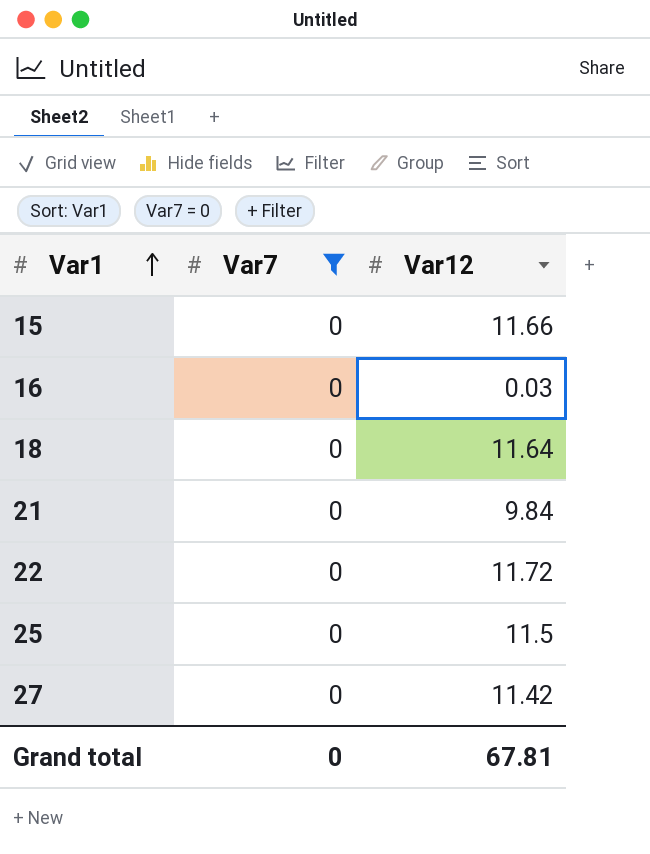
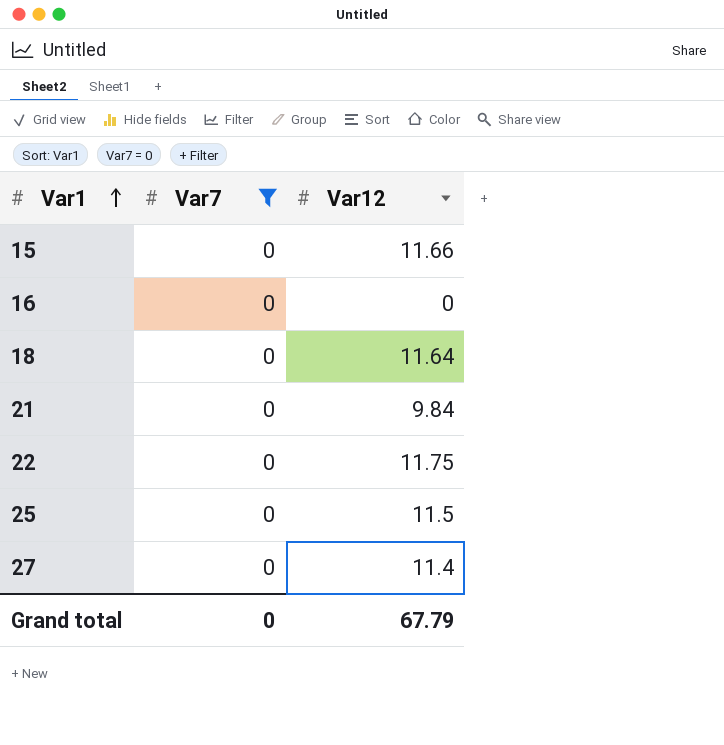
16 | Var12: 0.03 -> 0
22 | Var12: 11.72 -> 11.75
27 | Var12: 11.42 -> 11.4
Grand total | Var12: 67.81 -> 67.79

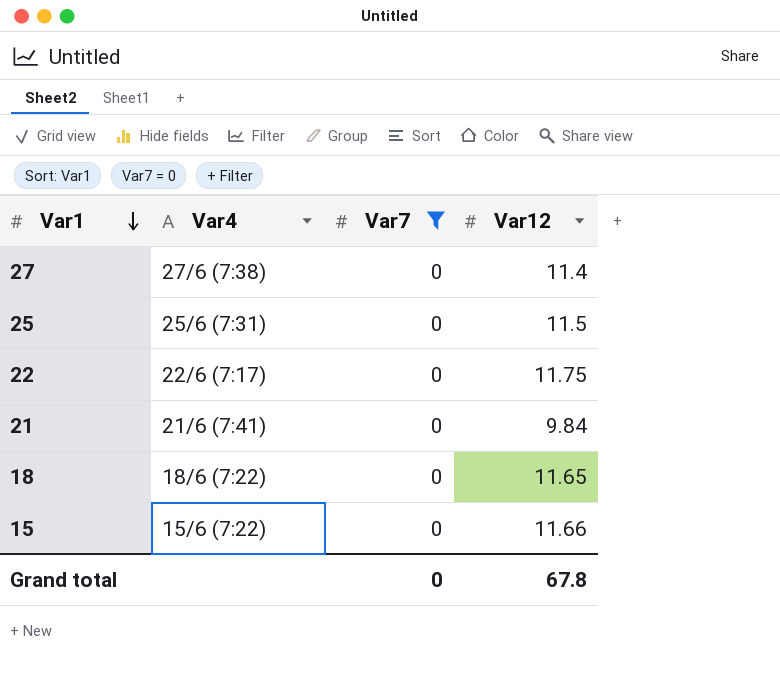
row order: Var1 ascending -> Var1 descending
column Var4 | position: none -> 2
row 16: 0 | 0 -> none
18 | Var12: 11.64 -> 11.65
Grand total | Var12: 67.79 -> 67.8

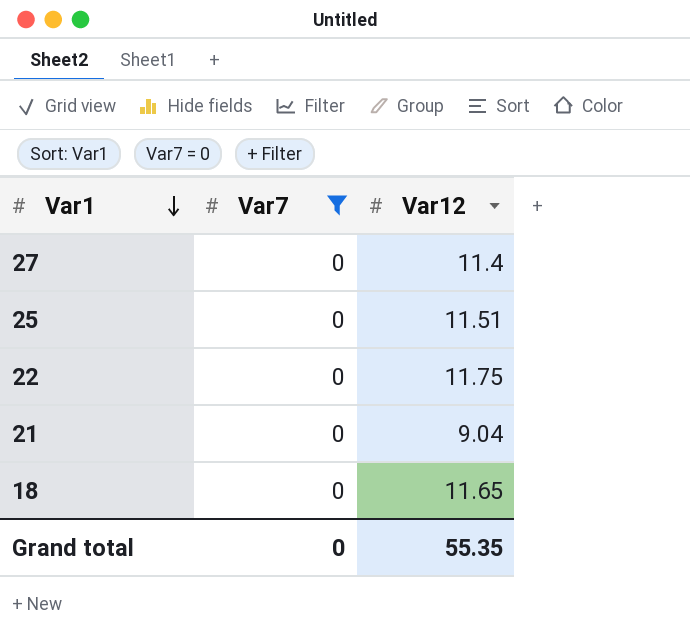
column Var4 | position: 2 -> none
row 15: 15/6 (7:22) | 0 | 11.66 -> none
25 | Var12: 11.5 -> 11.51
21 | Var12: 9.84 -> 9.04
Grand total | Var12: 67.8 -> 55.35

